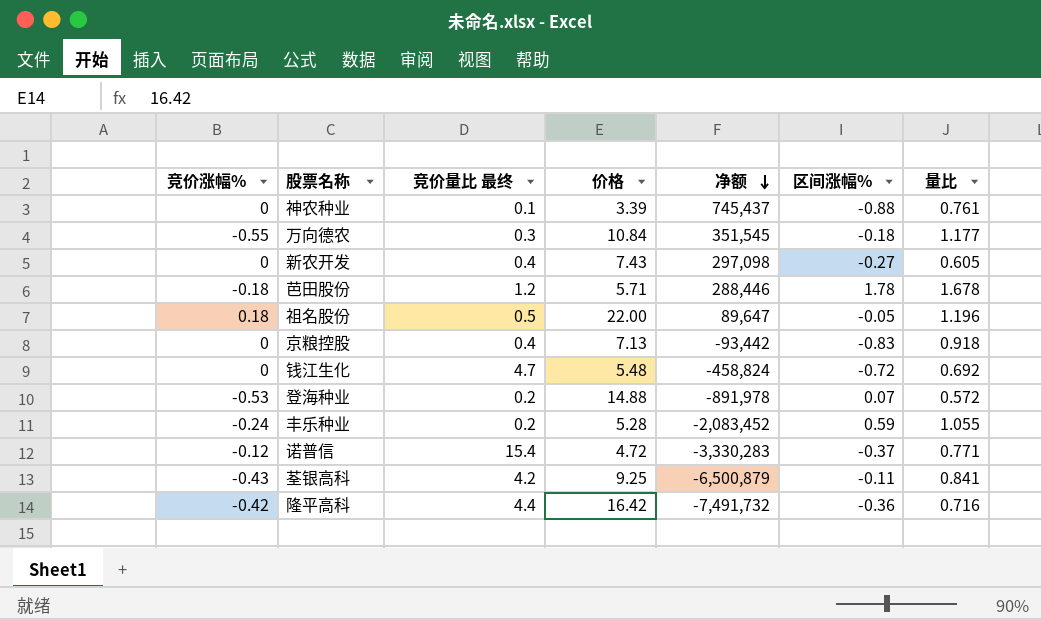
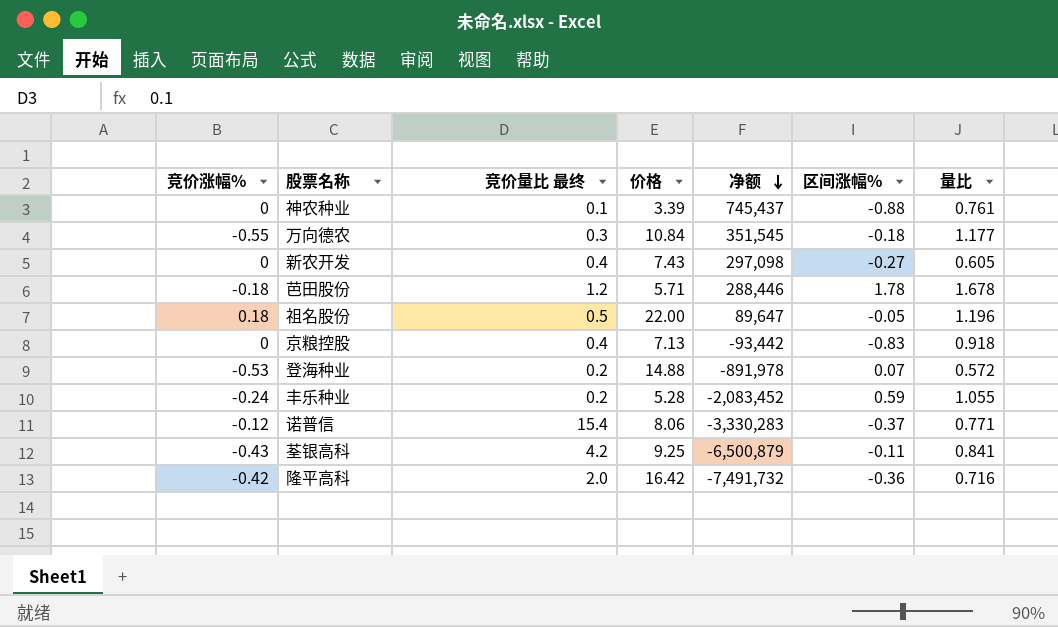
row 钱江生化: 0 | 4.7 | 5.48 | -458,824 | -0.72 | 0.692 -> none
诺普信 | 价格: 4.72 -> 8.06
隆平高科 | 竞价量比 最终: 4.4 -> 2.0

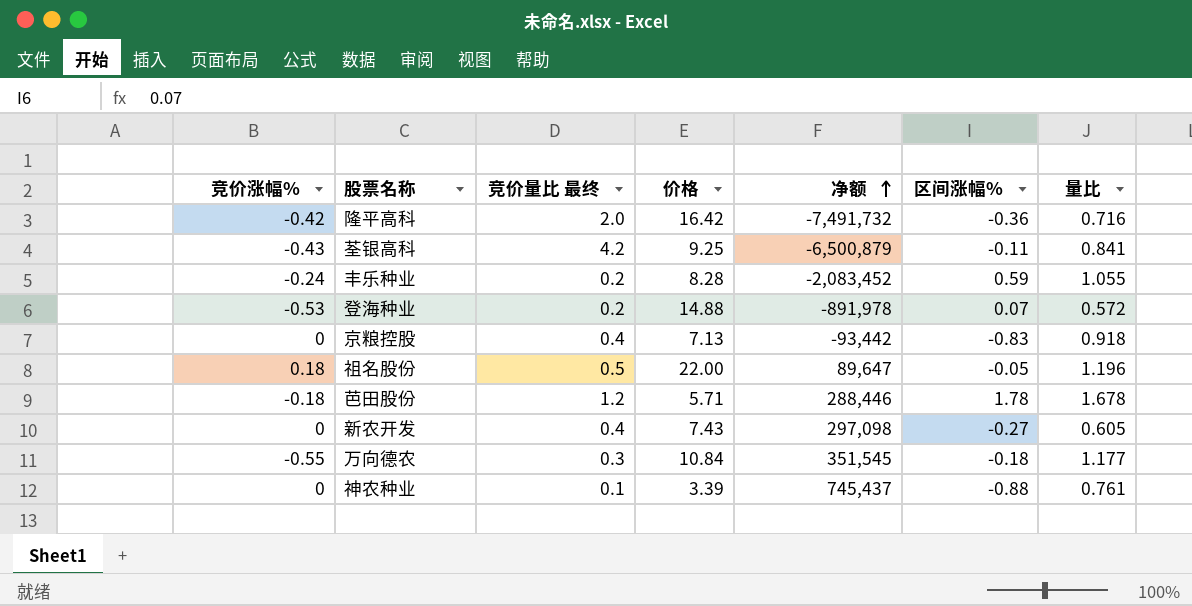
row order: 净额 descending -> 净额 ascending
row 诺普信: -0.12 | 15.4 | 8.06 | -3,330,283 | -0.37 | 0.771 -> none
丰乐种业 | 价格: 5.28 -> 8.28

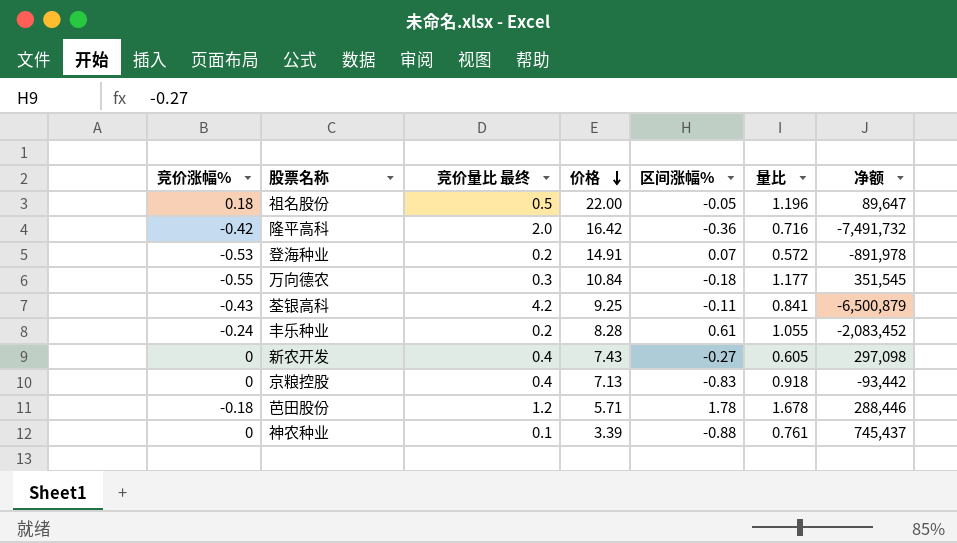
row order: 净额 ascending -> 价格 descending
column 净额 | position: 5 -> 7
登海种业 | 价格: 14.88 -> 14.91
丰乐种业 | 区间涨幅%: 0.59 -> 0.61

